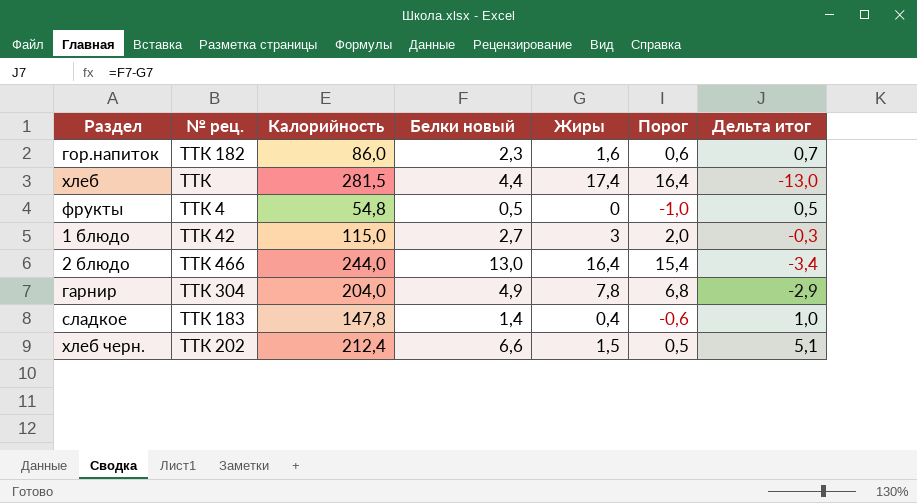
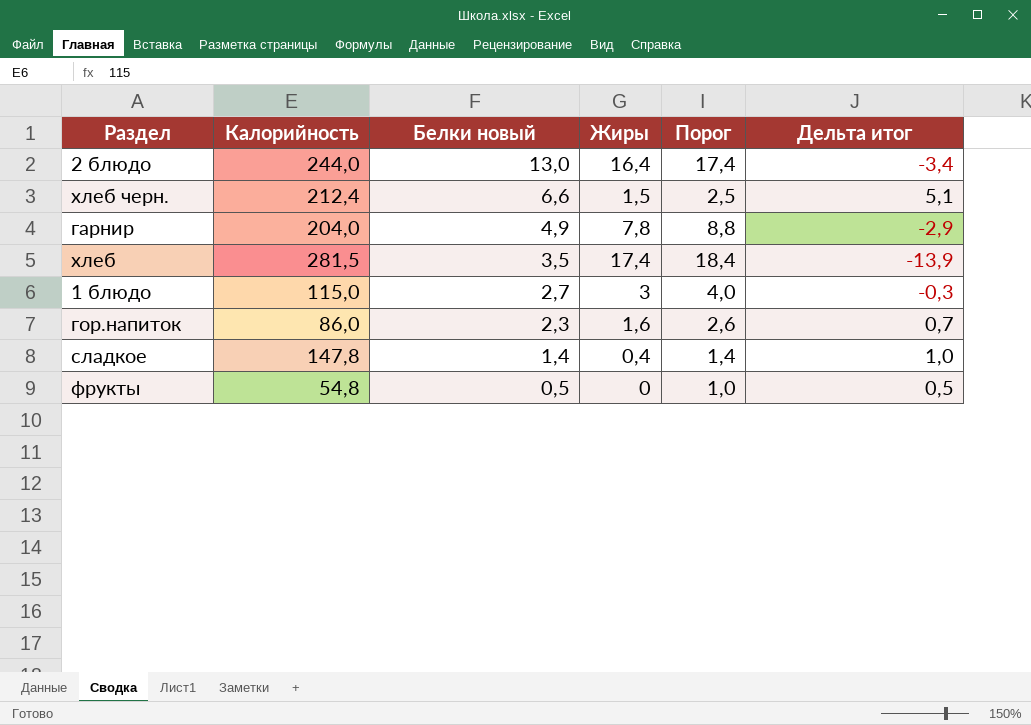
row order: none -> Белки новый descending
column № рец. | position: 2 -> none
column Порог | formula: [Жиры] - 1 -> [Жиры] + 1
хлеб | Белки новый: 4,4 -> 3,5
хлеб | Дельта итог: -13,0 -> -13,9

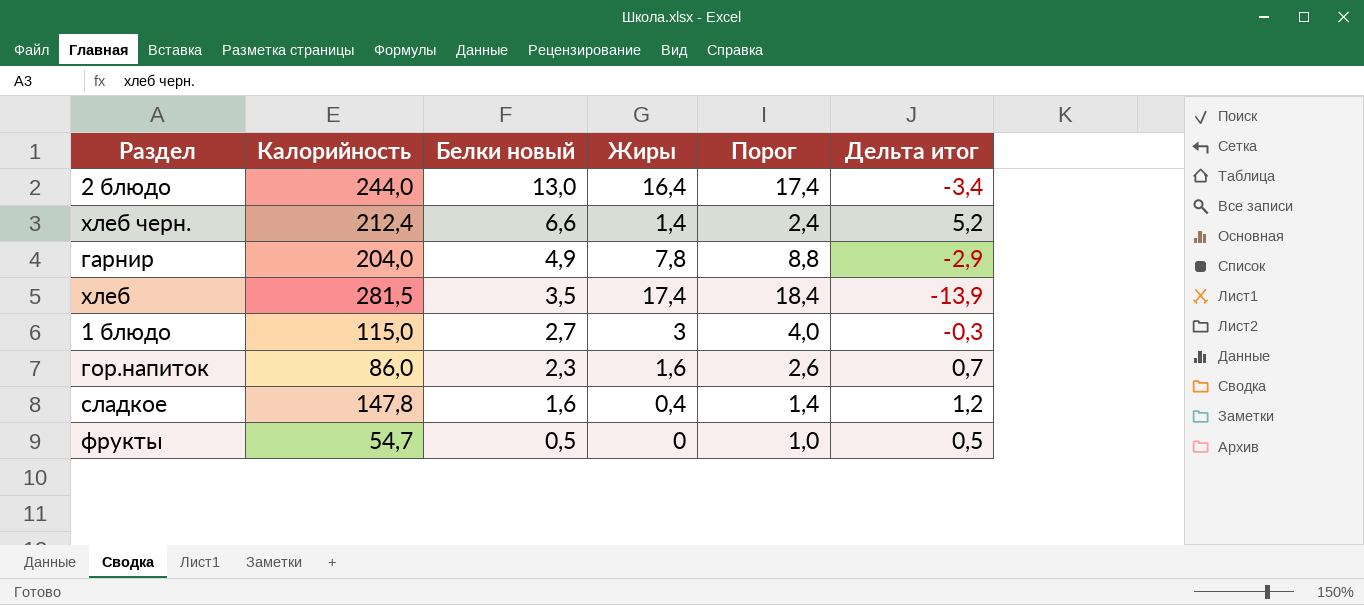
хлеб черн. | Жиры: 1,5 -> 1,4
хлеб черн. | Порог: 2,5 -> 2,4
хлеб черн. | Дельта итог: 5,1 -> 5,2
сладкое | Белки новый: 1,4 -> 1,6
сладкое | Дельта итог: 1,0 -> 1,2
фрукты | Калорийность: 54,8 -> 54,7

